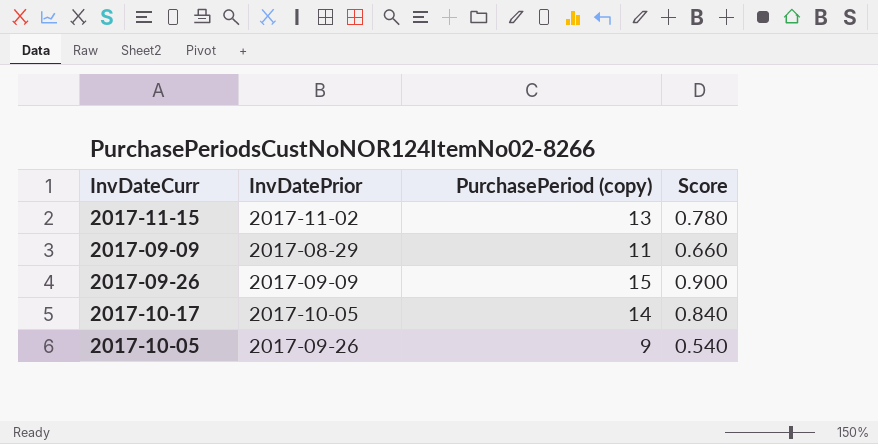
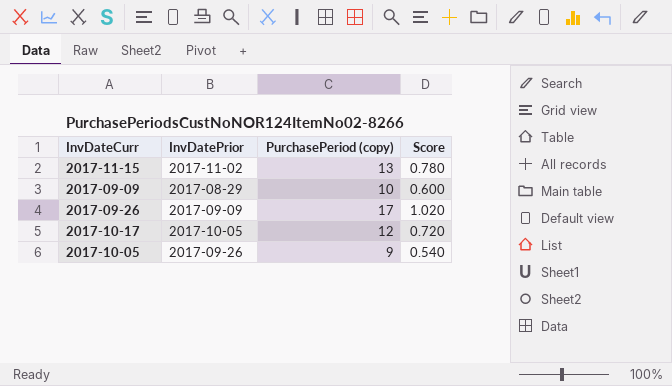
2017-09-09 | PurchasePeriod (copy): 11 -> 10
2017-09-09 | Score: 0.660 -> 0.600
2017-09-26 | PurchasePeriod (copy): 15 -> 17
2017-09-26 | Score: 0.900 -> 1.020
2017-10-17 | PurchasePeriod (copy): 14 -> 12
2017-10-17 | Score: 0.840 -> 0.720

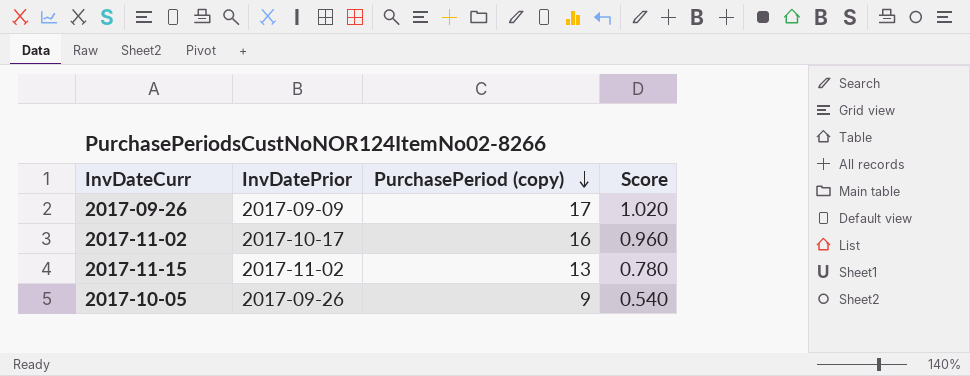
row order: none -> PurchasePeriod (copy) descending
row 2017-09-09: 2017-08-29 | 10 | 0.600 -> none
row 2017-10-17: 2017-10-05 | 12 | 0.720 -> none
row 2017-11-02: none -> 2017-10-17 | 16 | 0.960

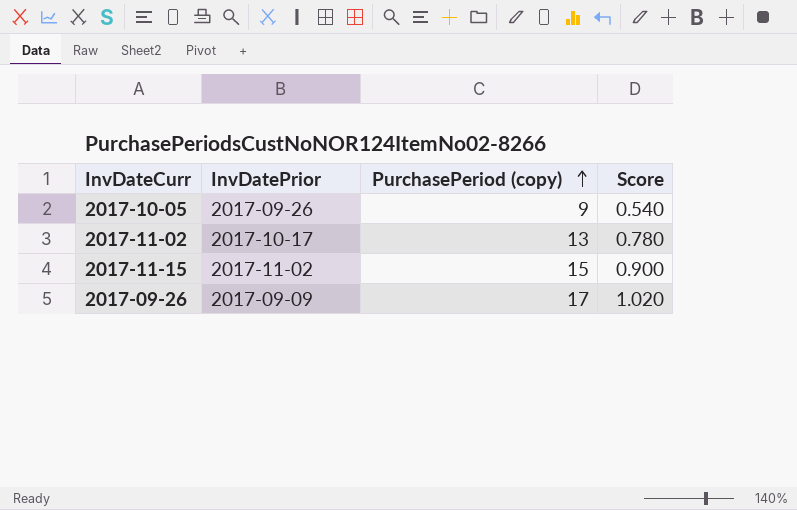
row order: PurchasePeriod (copy) descending -> PurchasePeriod (copy) ascending
2017-11-02 | PurchasePeriod (copy): 16 -> 13
2017-11-02 | Score: 0.960 -> 0.780
2017-11-15 | PurchasePeriod (copy): 13 -> 15
2017-11-15 | Score: 0.780 -> 0.900

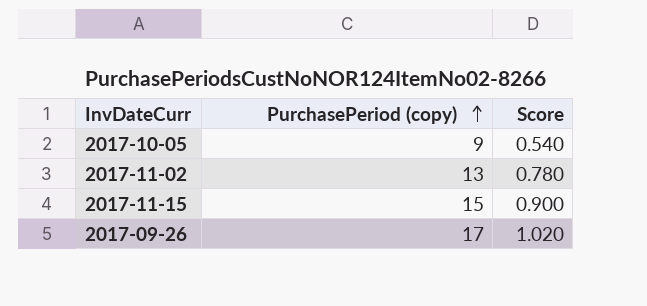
column InvDatePrior | position: 2 -> none

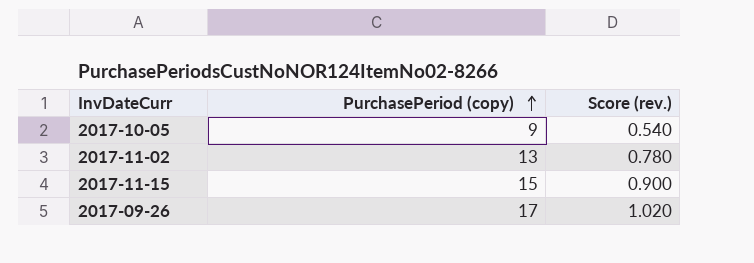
column name: Score -> Score (rev.)

